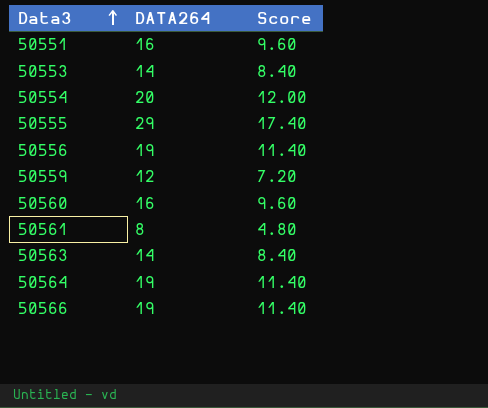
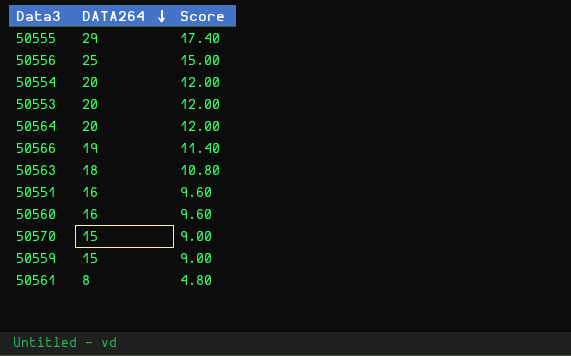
row order: Data3 ascending -> DATA264 descending
50556 | DATA264: 19 -> 25
50556 | Score: 11.40 -> 15.00
50553 | DATA264: 14 -> 20
50553 | Score: 8.40 -> 12.00
50564 | DATA264: 19 -> 20
50564 | Score: 11.40 -> 12.00
50563 | DATA264: 14 -> 18
50563 | Score: 8.40 -> 10.80
row 50570: none -> 15 | 9.00
50559 | DATA264: 12 -> 15
50559 | Score: 7.20 -> 9.00

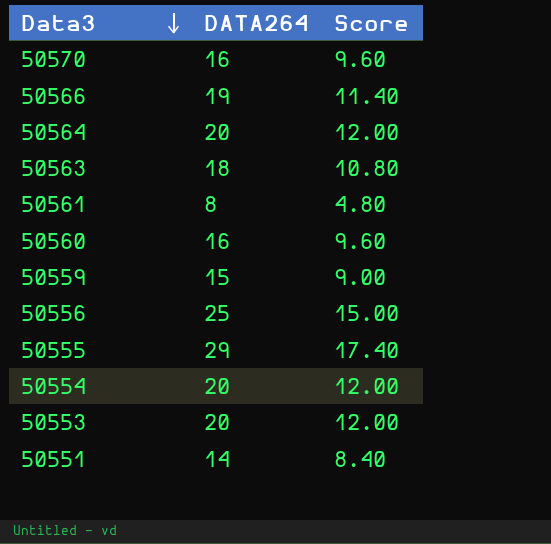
row order: DATA264 descending -> Data3 descending
50570 | DATA264: 15 -> 16
50570 | Score: 9.00 -> 9.60
50551 | DATA264: 16 -> 14
50551 | Score: 9.60 -> 8.40

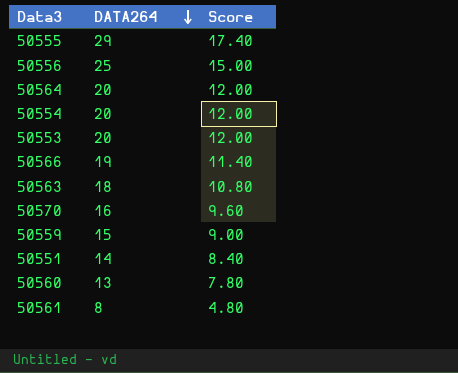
row order: Data3 descending -> DATA264 descending
50560 | DATA264: 16 -> 13
50560 | Score: 9.60 -> 7.80

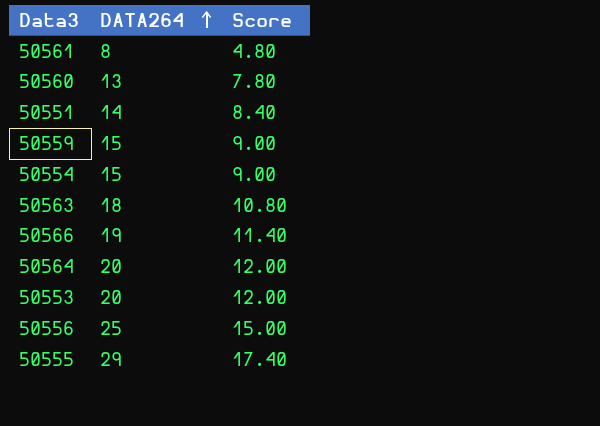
row order: DATA264 descending -> DATA264 ascending
row 50570: 16 | 9.60 -> none
50554 | DATA264: 20 -> 15
50554 | Score: 12.00 -> 9.00

